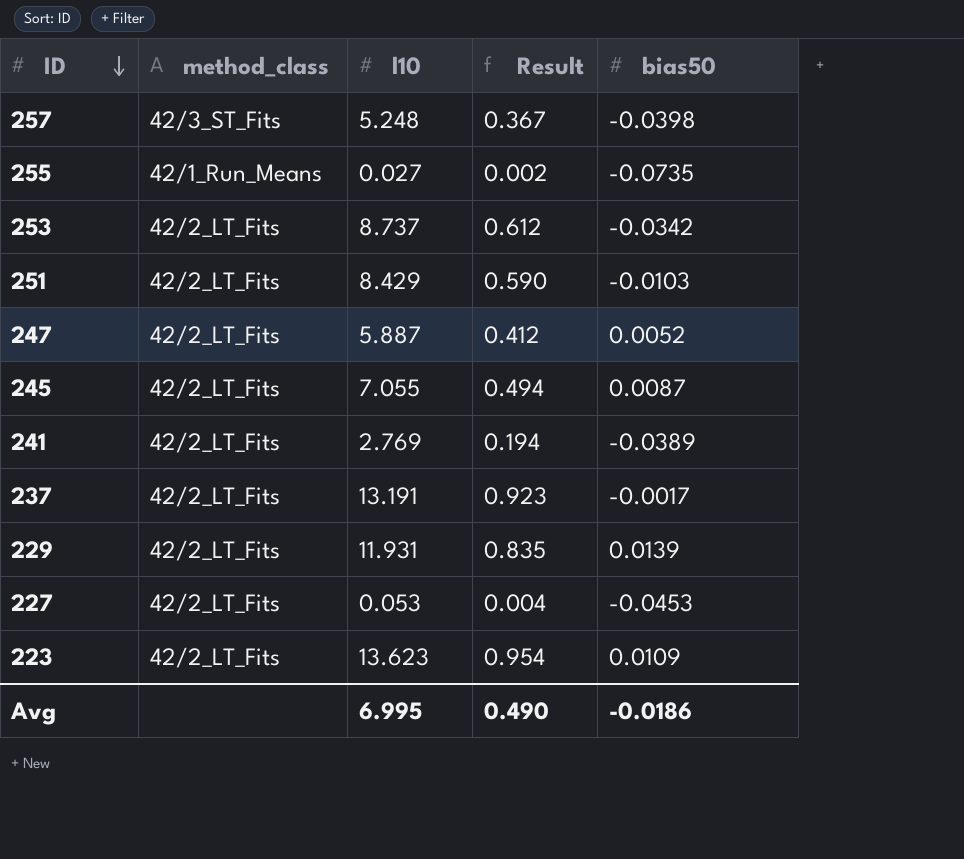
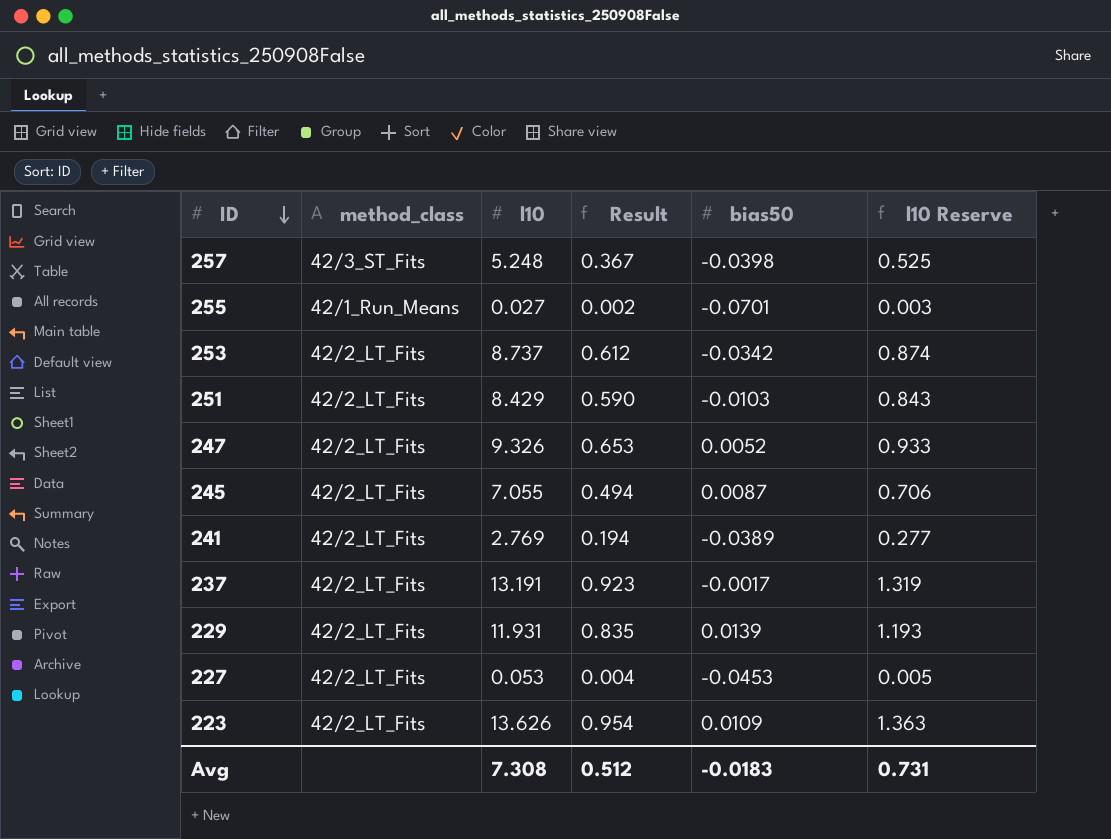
column l10 Reserve | formula: none -> [l10] * 0.1
255 | bias50: -0.0735 -> -0.0701
247 | l10: 5.887 -> 9.326
247 | Result: 0.412 -> 0.653
223 | l10: 13.623 -> 13.626
Avg | l10: 6.995 -> 7.308
Avg | Result: 0.490 -> 0.512
Avg | bias50: -0.0186 -> -0.0183

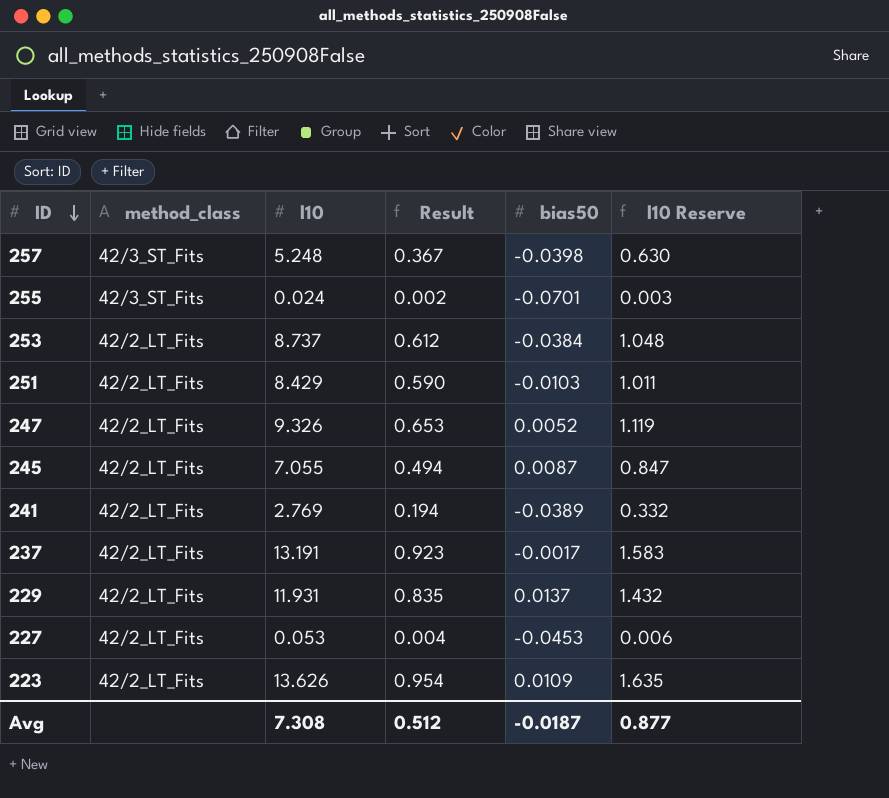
column l10 Reserve | formula: [l10] * 0.1 -> [l10] * 0.12
255 | method_class: 42/1_Run_Means -> 42/3_ST_Fits
255 | l10: 0.027 -> 0.024
253 | bias50: -0.0342 -> -0.0384
229 | bias50: 0.0139 -> 0.0137
Avg | bias50: -0.0183 -> -0.0187
Avg | l10 Reserve: 0.731 -> 0.877

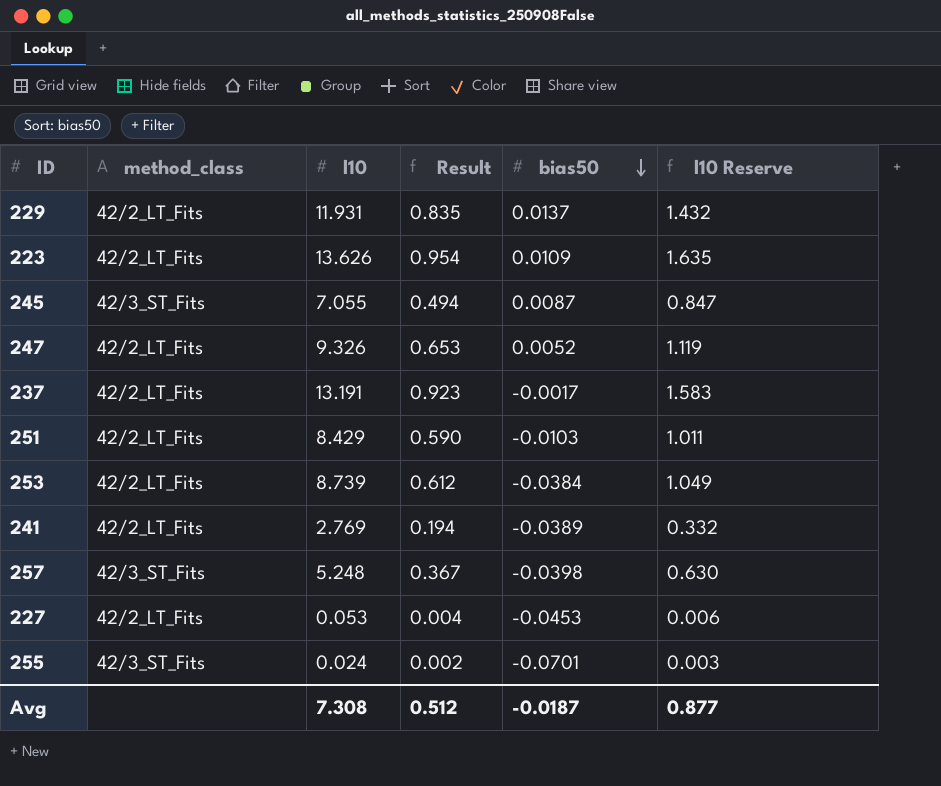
row order: ID descending -> bias50 descending
245 | method_class: 42/2_LT_Fits -> 42/3_ST_Fits
253 | l10: 8.737 -> 8.739
253 | l10 Reserve: 1.048 -> 1.049

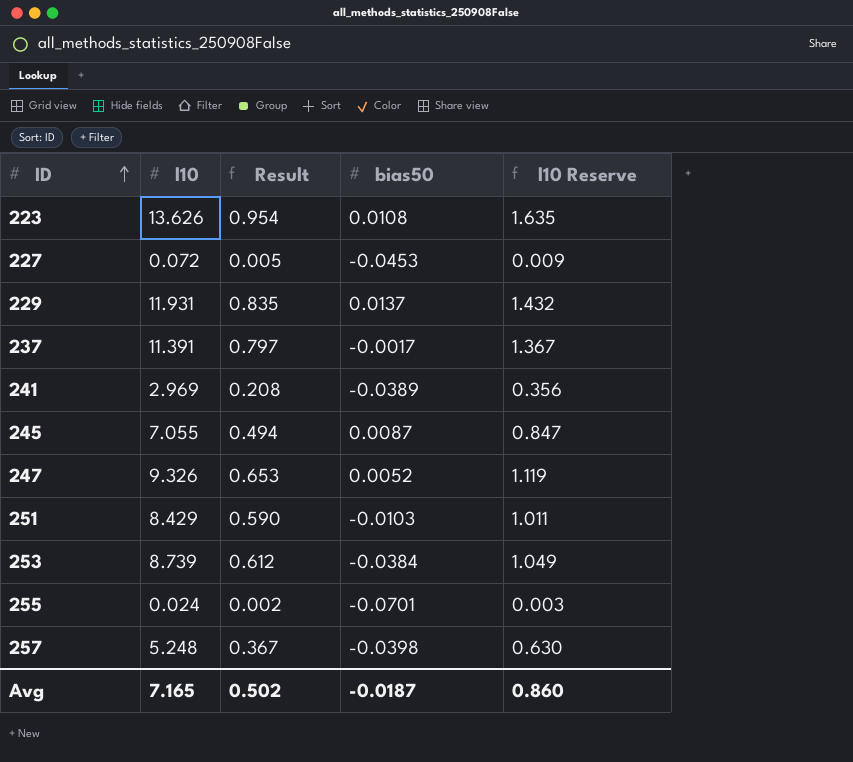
row order: bias50 descending -> ID ascending
column method_class | position: 2 -> none
223 | bias50: 0.0109 -> 0.0108
227 | l10: 0.053 -> 0.072
227 | Result: 0.004 -> 0.005
227 | l10 Reserve: 0.006 -> 0.009
237 | l10: 13.191 -> 11.391
237 | Result: 0.923 -> 0.797
237 | l10 Reserve: 1.583 -> 1.367
241 | l10: 2.769 -> 2.969
241 | Result: 0.194 -> 0.208
241 | l10 Reserve: 0.332 -> 0.356
Avg | l10: 7.308 -> 7.165
Avg | Result: 0.512 -> 0.502
Avg | l10 Reserve: 0.877 -> 0.860

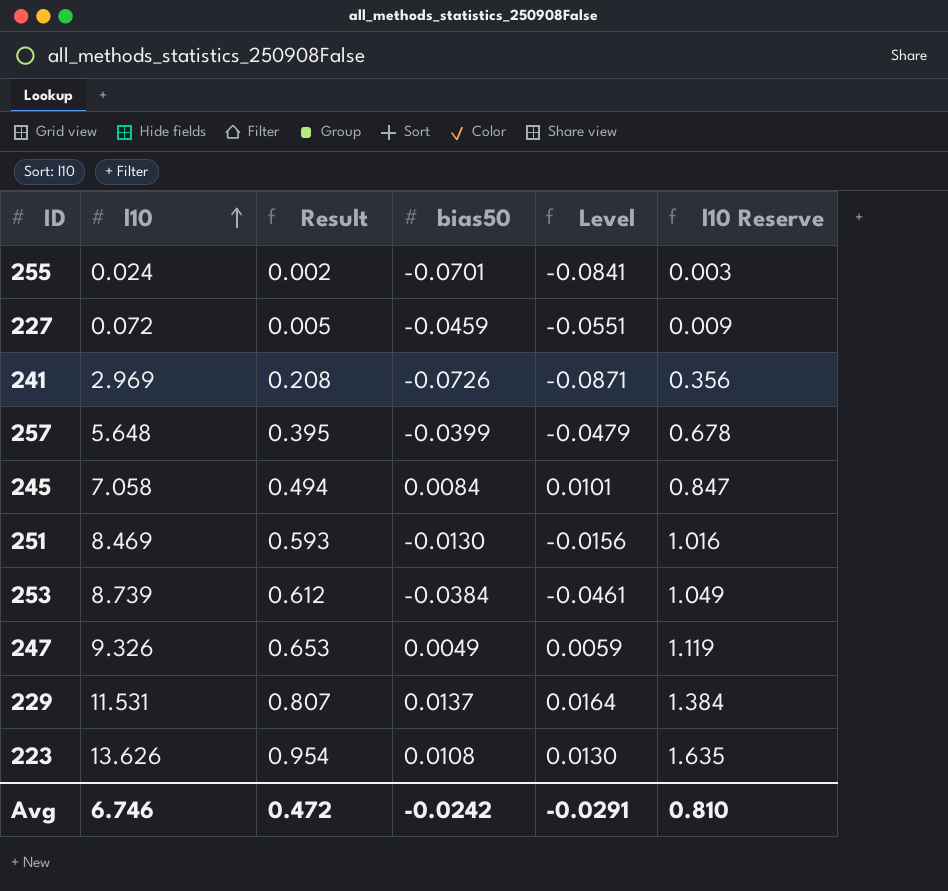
row order: ID ascending -> l10 ascending
column Level | formula: none -> [bias50] * 1.2
row 237: 11.391 | 0.797 | -0.0017 | 1.367 -> none
227 | bias50: -0.0453 -> -0.0459
241 | bias50: -0.0389 -> -0.0726
257 | l10: 5.248 -> 5.648
257 | Result: 0.367 -> 0.395
257 | bias50: -0.0398 -> -0.0399
257 | l10 Reserve: 0.630 -> 0.678
245 | l10: 7.055 -> 7.058
245 | bias50: 0.0087 -> 0.0084
251 | l10: 8.429 -> 8.469
251 | Result: 0.590 -> 0.593
251 | bias50: -0.0103 -> -0.0130
251 | l10 Reserve: 1.011 -> 1.016
247 | bias50: 0.0052 -> 0.0049
229 | l10: 11.931 -> 11.531
229 | Result: 0.835 -> 0.807
229 | l10 Reserve: 1.432 -> 1.384
Avg | l10: 7.165 -> 6.746
Avg | Result: 0.502 -> 0.472
Avg | bias50: -0.0187 -> -0.0242
Avg | l10 Reserve: 0.860 -> 0.810

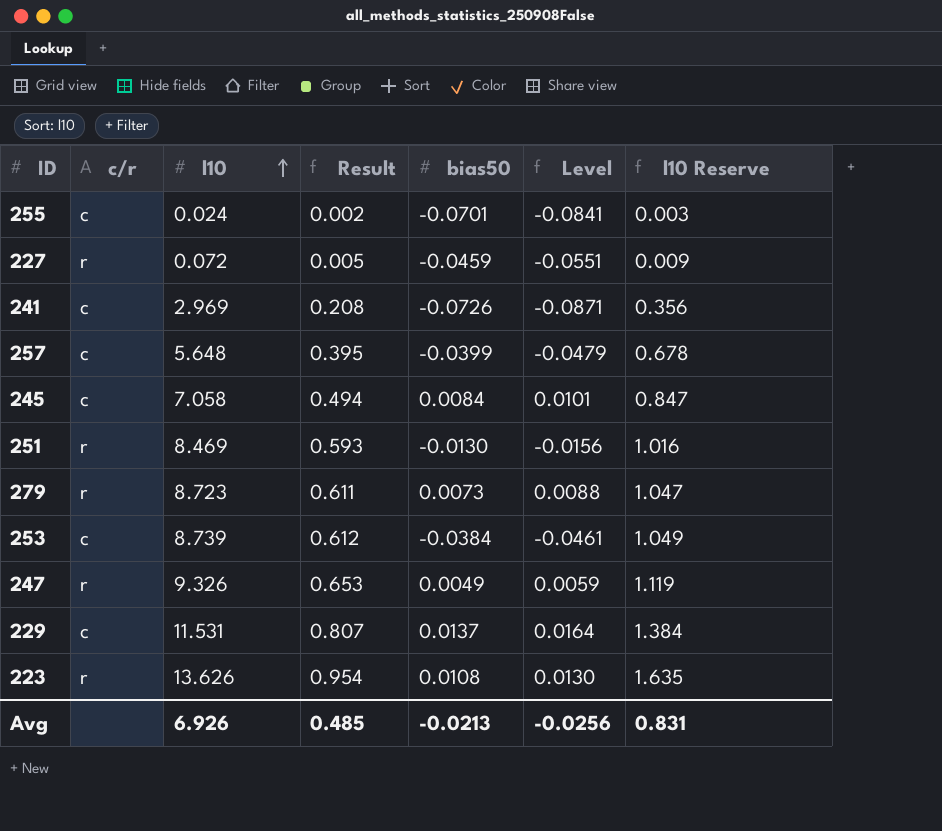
column c/r | position: none -> 2
row 279: none -> r | 8.723 | 0.611 | 0.0073 | 0.0088 | 1.047
Avg | l10: 6.746 -> 6.926
Avg | Result: 0.472 -> 0.485
Avg | bias50: -0.0242 -> -0.0213
Avg | Level: -0.0291 -> -0.0256
Avg | l10 Reserve: 0.810 -> 0.831

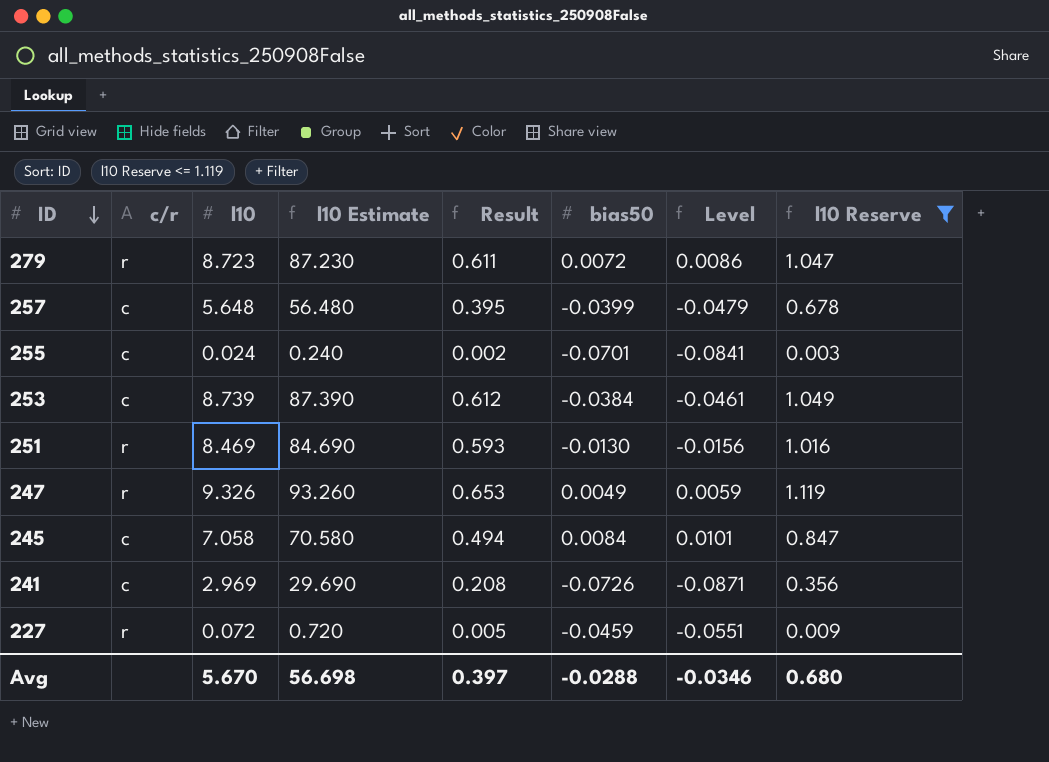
filter: none -> l10 Reserve <= 1.119
row order: l10 ascending -> ID descending
column l10 Estimate | formula: none -> [l10] * 10
279 | bias50: 0.0073 -> 0.0072
279 | Level: 0.0088 -> 0.0086
Avg | l10: 6.926 -> 5.670
Avg | Result: 0.485 -> 0.397
Avg | bias50: -0.0213 -> -0.0288
Avg | Level: -0.0256 -> -0.0346
Avg | l10 Reserve: 0.831 -> 0.680

